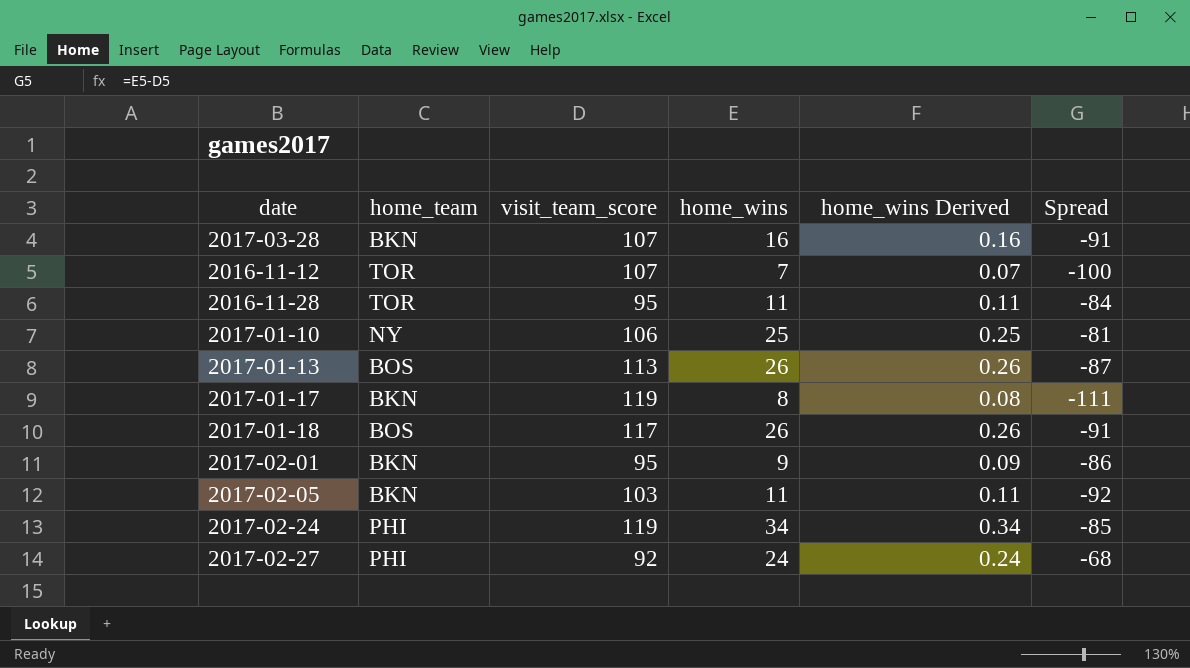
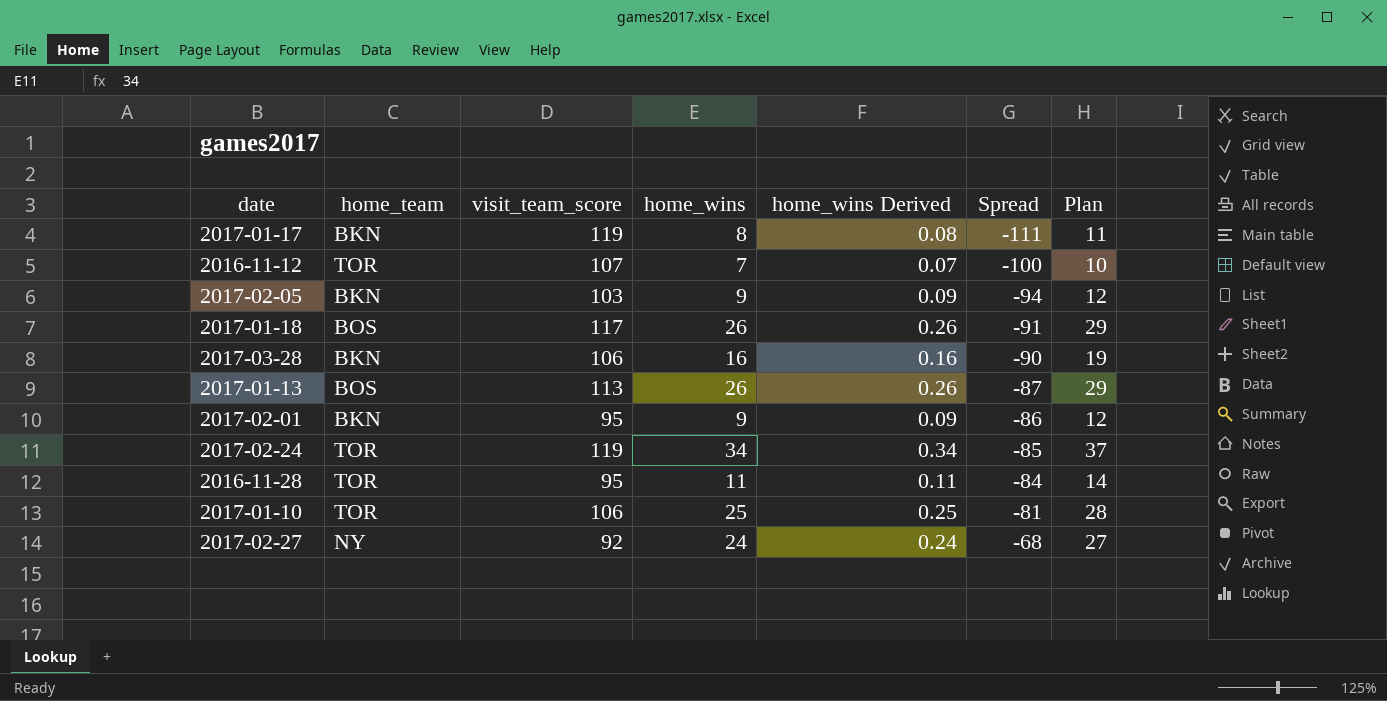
row order: none -> Spread ascending
column Plan | formula: none -> [home_wins] + 3
2017-02-05 | home_wins: 11 -> 9
2017-02-05 | home_wins Derived: 0.11 -> 0.09
2017-02-05 | Spread: -92 -> -94
2017-03-28 | visit_team_score: 107 -> 106
2017-03-28 | Spread: -91 -> -90
2017-02-24 | home_team: PHI -> TOR
2017-01-10 | home_team: NY -> TOR
2017-02-27 | home_team: PHI -> NY

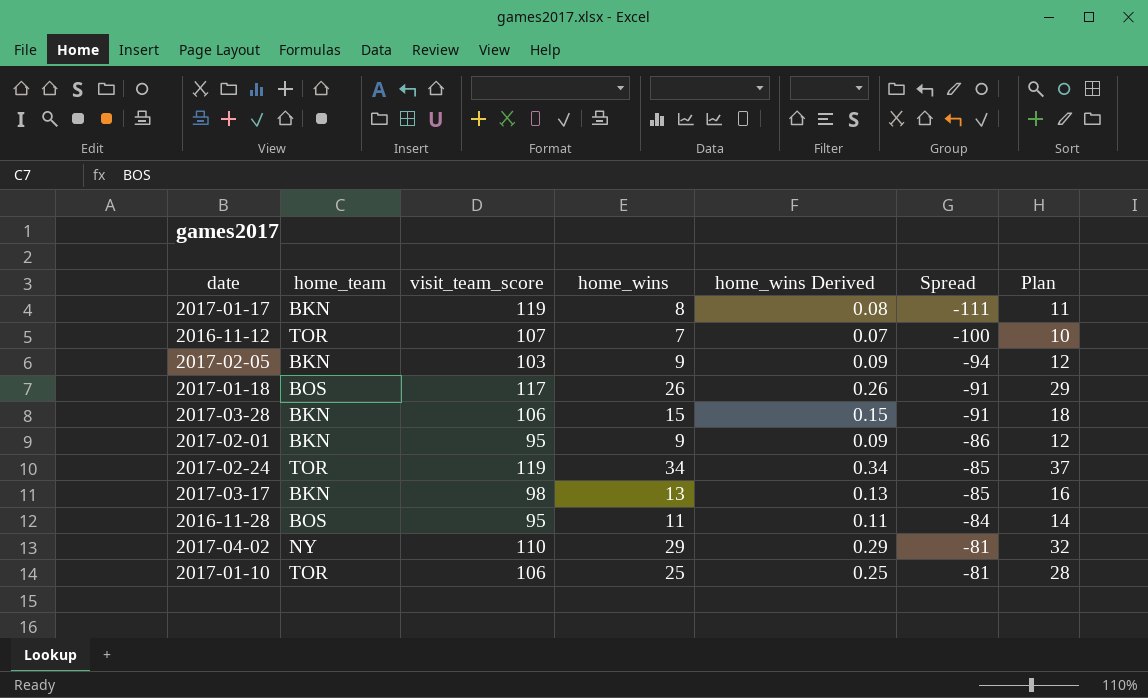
row 2017-01-13: BOS | 113 | 26 | 0.26 | -87 | 29 -> none
row 2017-02-27: NY | 92 | 24 | 0.24 | -68 | 27 -> none
2017-03-28 | home_wins: 16 -> 15
2017-03-28 | home_wins Derived: 0.16 -> 0.15
2017-03-28 | Spread: -90 -> -91
2017-03-28 | Plan: 19 -> 18
row 2017-03-17: none -> BKN | 98 | 13 | 0.13 | -85 | 16
2016-11-28 | home_team: TOR -> BOS
row 2017-04-02: none -> NY | 110 | 29 | 0.29 | -81 | 32

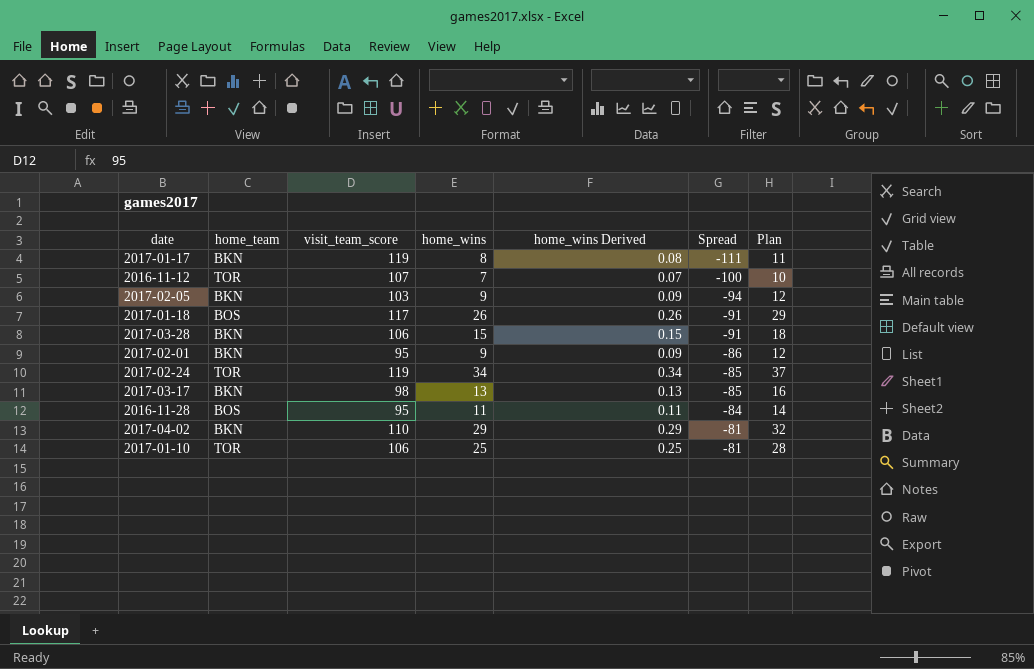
2017-04-02 | home_team: NY -> BKN

